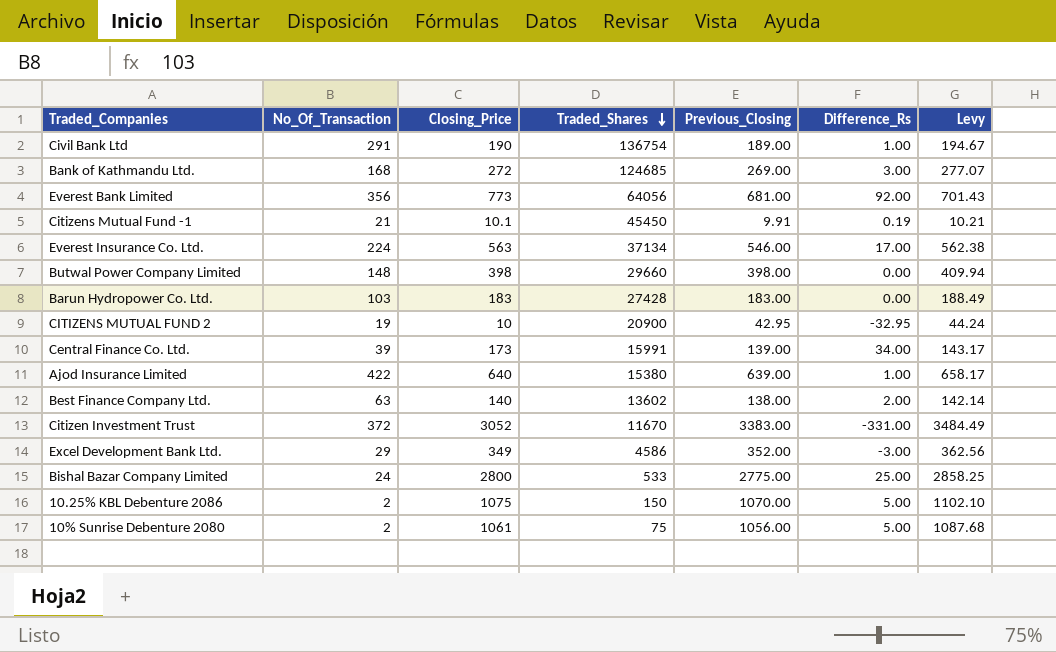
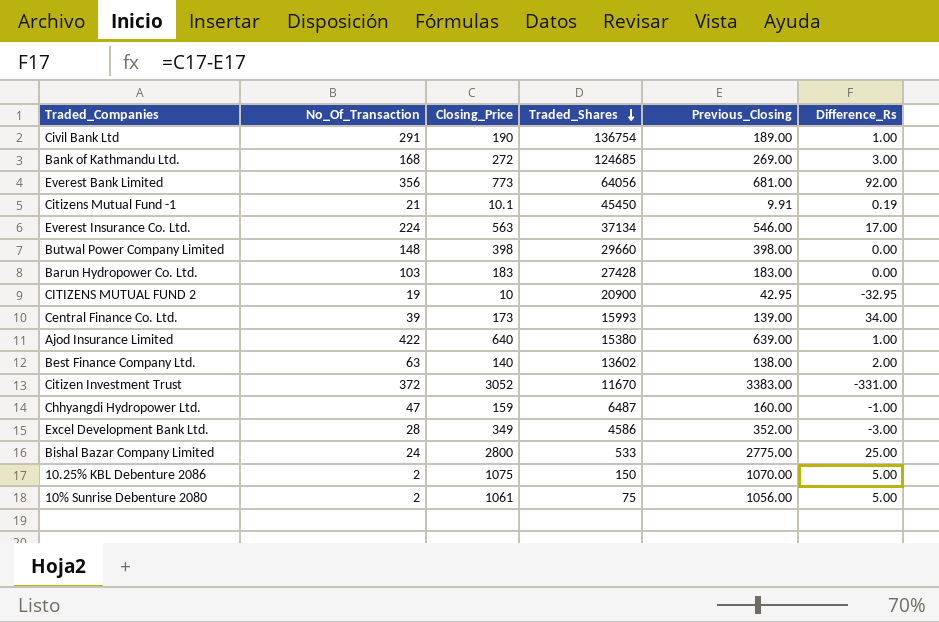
column Levy | formula: [Previous_Closing] * 1.03 -> none
Central Finance Co. Ltd. | Traded_Shares: 15991 -> 15993
row Chhyangdi Hydropower Ltd.: none -> 47 | 159 | 6487 | 160.00 | -1.00
Excel Development Bank Ltd. | No_Of_Transaction: 29 -> 28

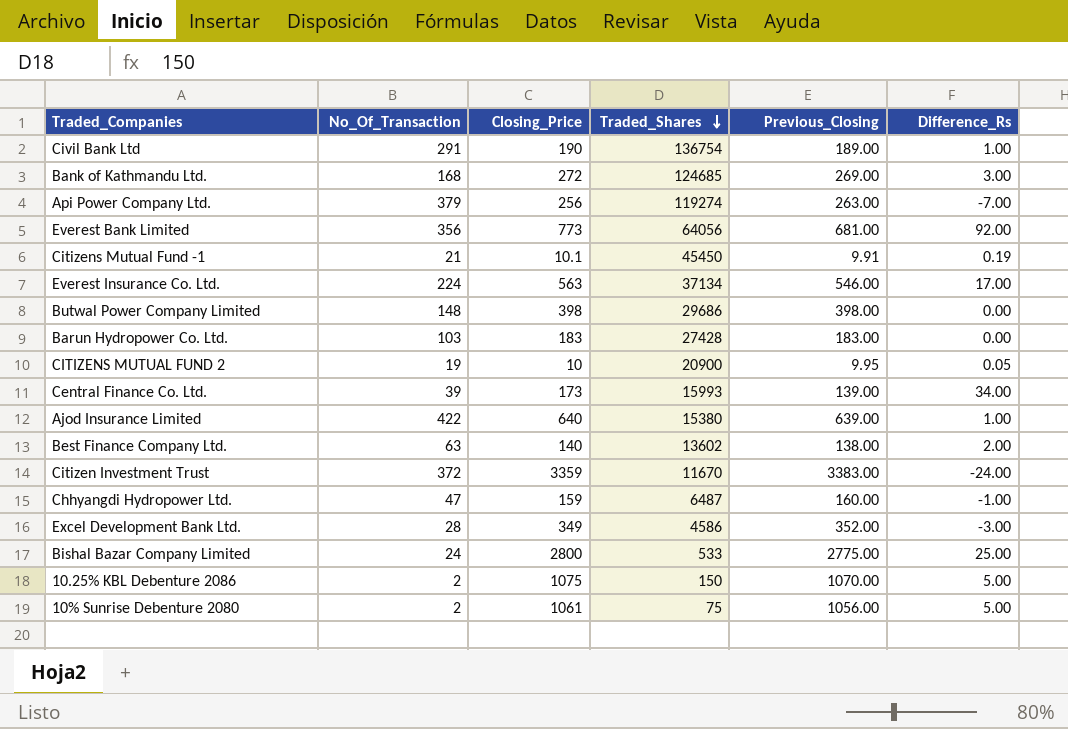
row Api Power Company Ltd.: none -> 379 | 256 | 119274 | 263.00 | -7.00
Butwal Power Company Limited | Traded_Shares: 29660 -> 29686
CITIZENS MUTUAL FUND 2 | Previous_Closing: 42.95 -> 9.95
CITIZENS MUTUAL FUND 2 | Difference_Rs: -32.95 -> 0.05
Citizen Investment Trust | Closing_Price: 3052 -> 3359
Citizen Investment Trust | Difference_Rs: -331.00 -> -24.00

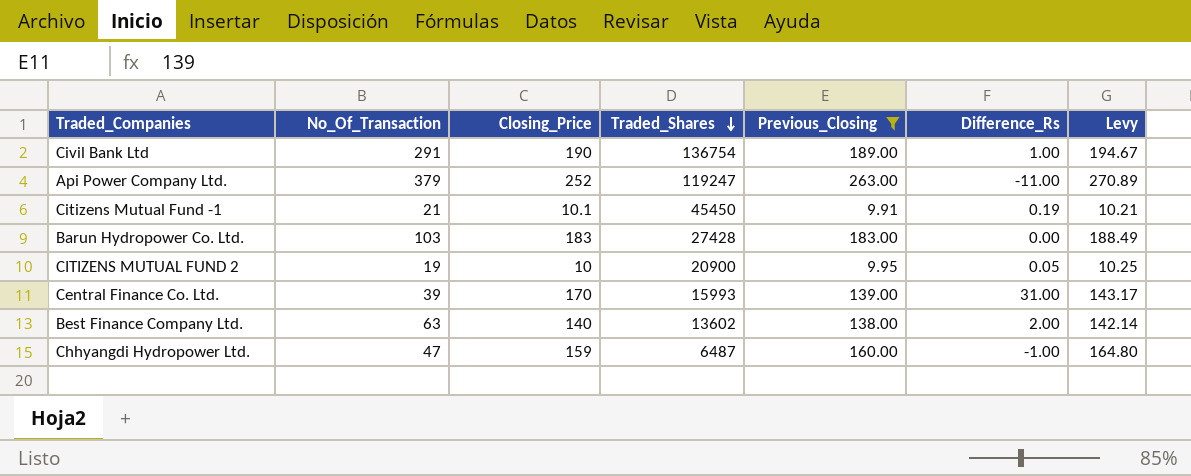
filter: none -> Previous_Closing <= 263.00
column Levy | formula: none -> [Previous_Closing] * 1.03
Api Power Company Ltd. | Closing_Price: 256 -> 252
Api Power Company Ltd. | Traded_Shares: 119274 -> 119247
Api Power Company Ltd. | Difference_Rs: -7.00 -> -11.00
Central Finance Co. Ltd. | Closing_Price: 173 -> 170
Central Finance Co. Ltd. | Difference_Rs: 34.00 -> 31.00

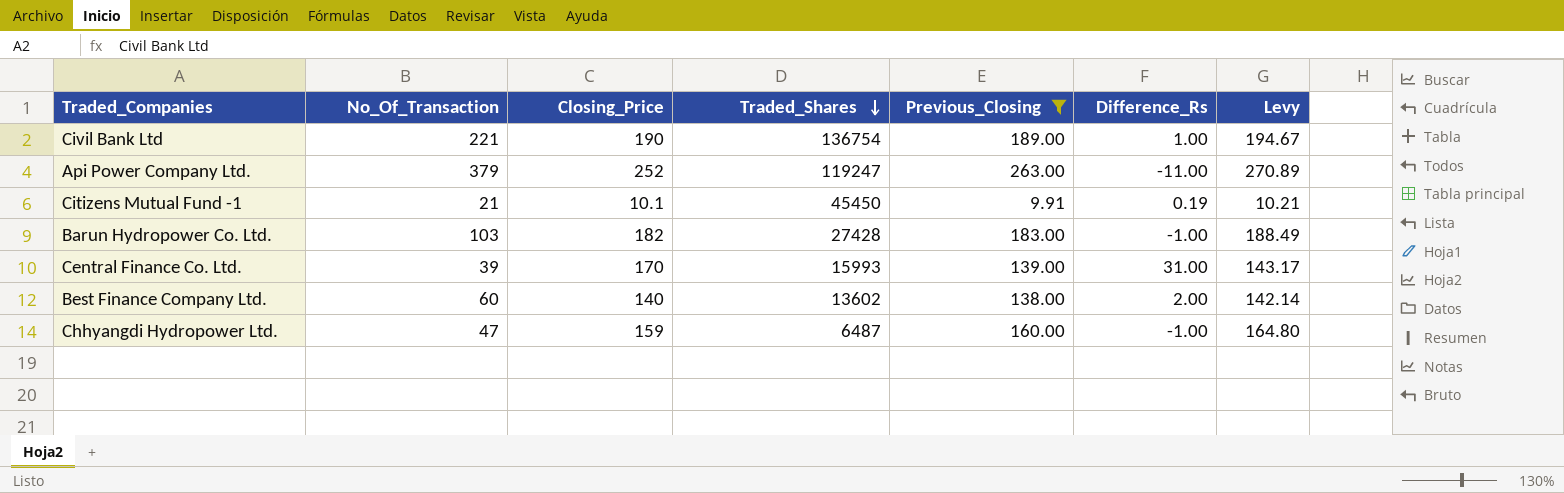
row CITIZENS MUTUAL FUND 2: 19 | 10 | 20900 | 9.95 | 0.05 | 10.25 -> none
Civil Bank Ltd | No_Of_Transaction: 291 -> 221
Barun Hydropower Co. Ltd. | Closing_Price: 183 -> 182
Barun Hydropower Co. Ltd. | Difference_Rs: 0.00 -> -1.00
Best Finance Company Ltd. | No_Of_Transaction: 63 -> 60

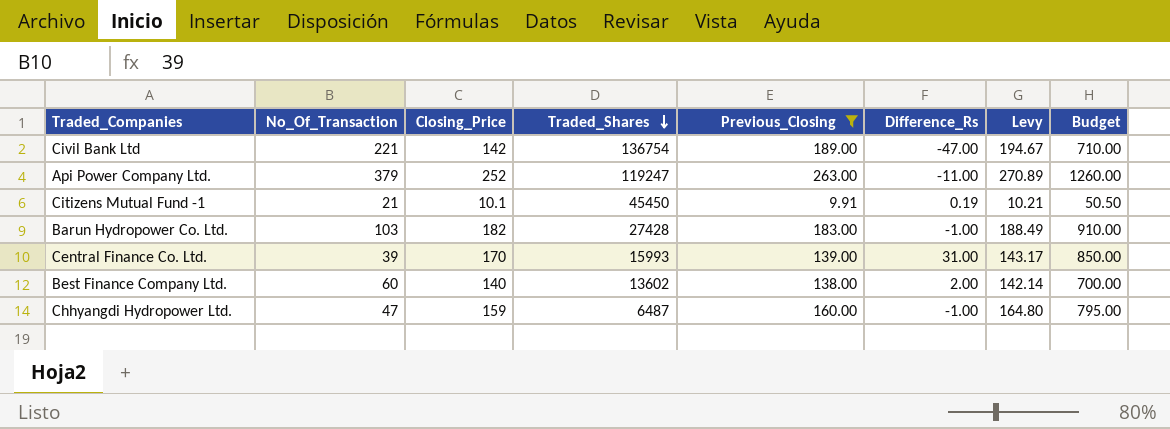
column Budget | formula: none -> [Closing_Price] * 5
Civil Bank Ltd | Closing_Price: 190 -> 142
Civil Bank Ltd | Difference_Rs: 1.00 -> -47.00

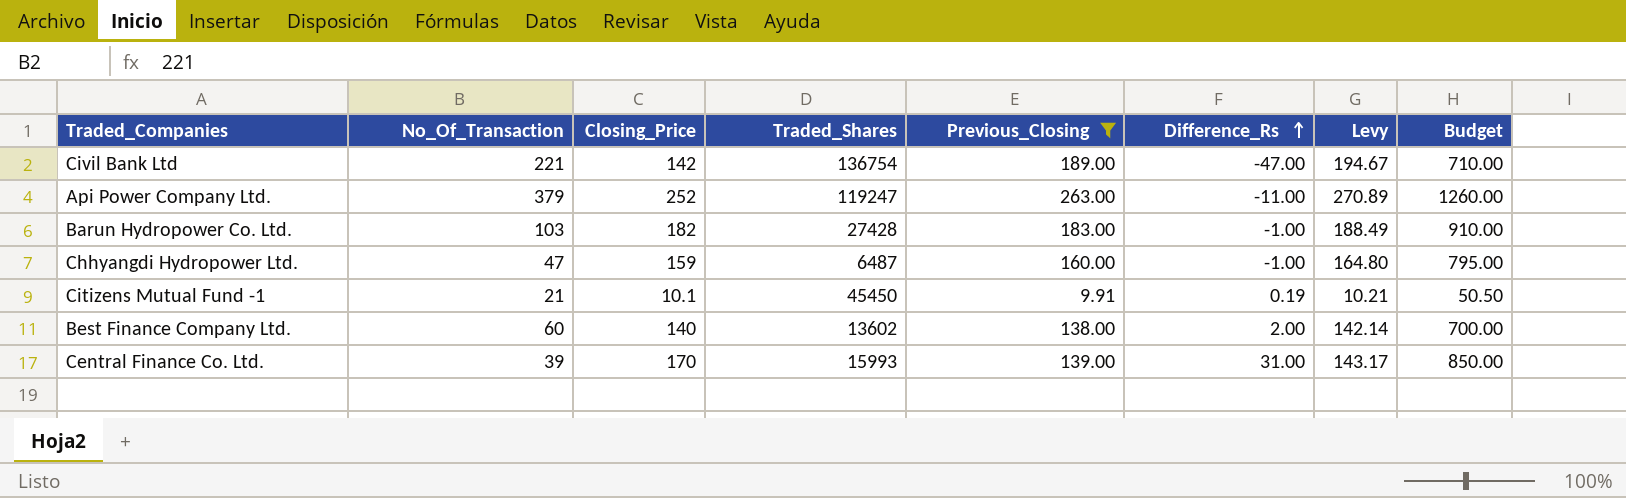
row order: Traded_Shares descending -> Difference_Rs ascending

